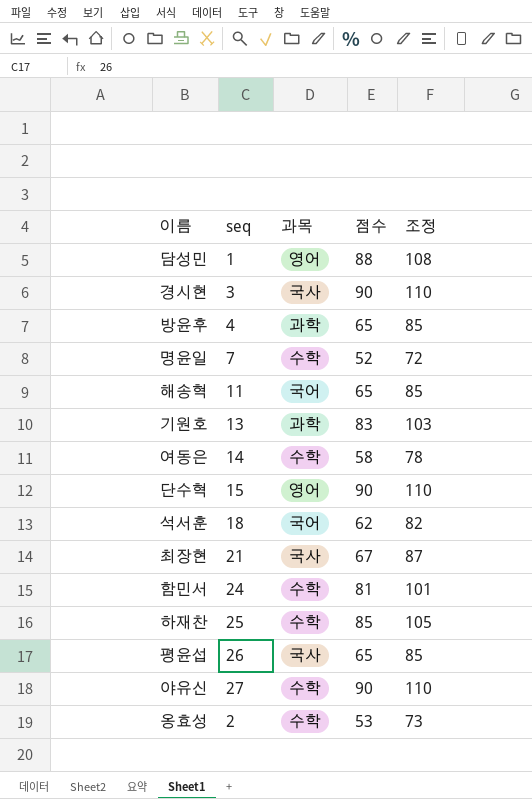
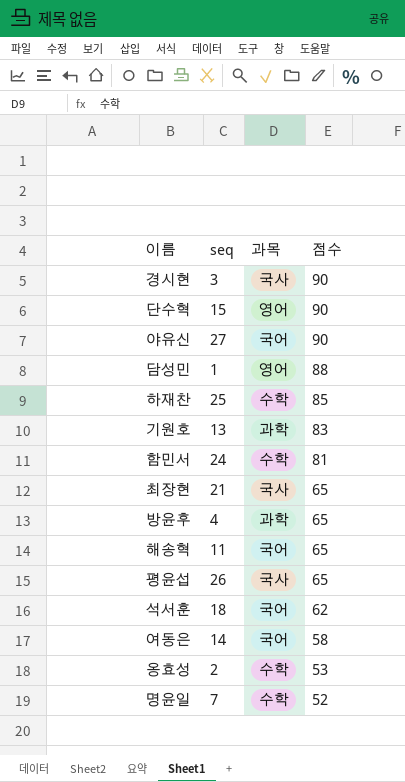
row order: none -> 점수 descending
column 조정 | formula: [점수] + 20 -> none
야유신 | 과목: 수학 -> 국어
최장현 | 점수: 67 -> 65
여동은 | 과목: 수학 -> 국어

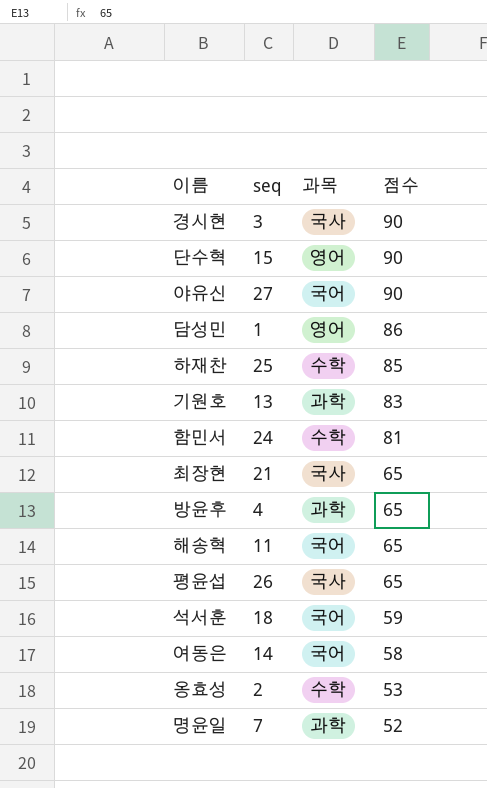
담성민 | 점수: 88 -> 86
석서훈 | 점수: 62 -> 59
명윤일 | 과목: 수학 -> 과학

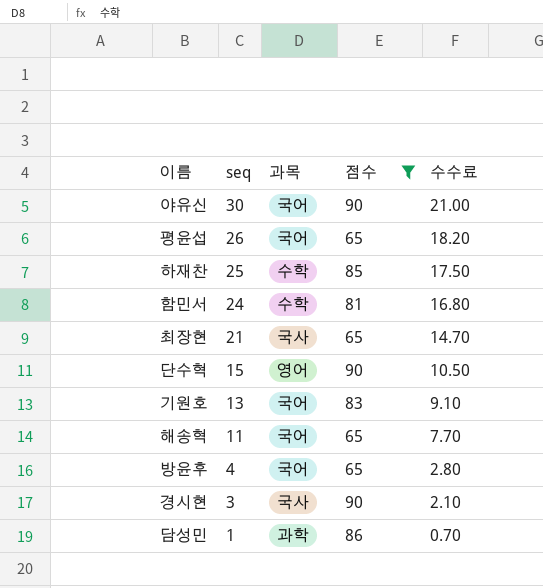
filter: none -> 점수 >= 65
row order: 점수 descending -> seq descending
column 수수료 | formula: none -> [seq] * 0.7
야유신 | seq: 27 -> 30
평윤섭 | 과목: 국사 -> 국어
기원호 | 과목: 과학 -> 국어
방윤후 | 과목: 과학 -> 국어
담성민 | 과목: 영어 -> 과학

